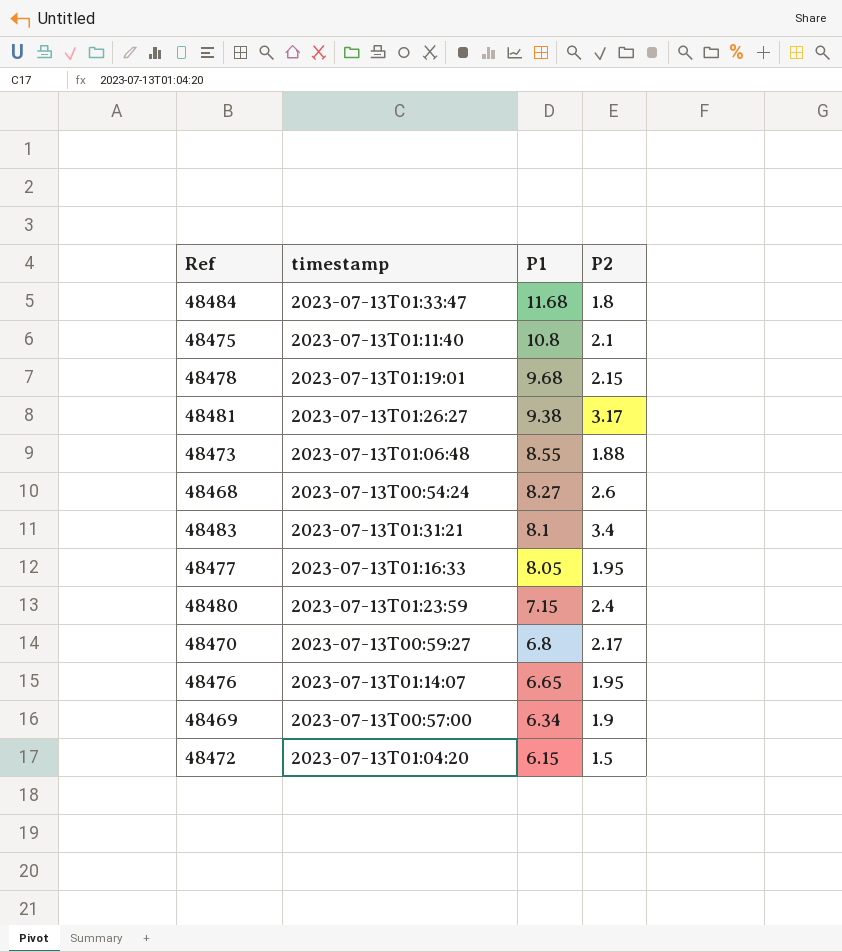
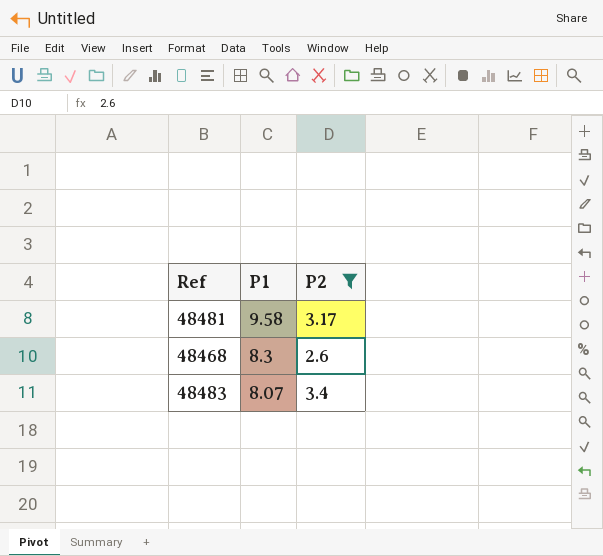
filter: none -> P2 >= 2.6
column timestamp | position: 2 -> none
48481 | P1: 9.38 -> 9.58
48468 | P1: 8.27 -> 8.3
48483 | P1: 8.1 -> 8.07

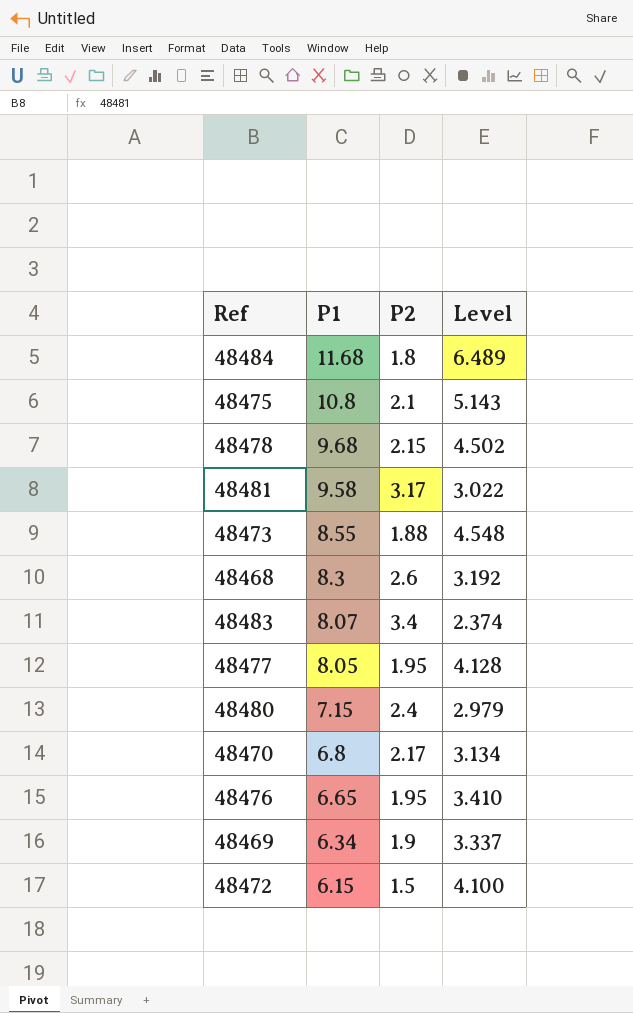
filter: P2 >= 2.6 -> none
column Level | formula: none -> [P1] / [P2]

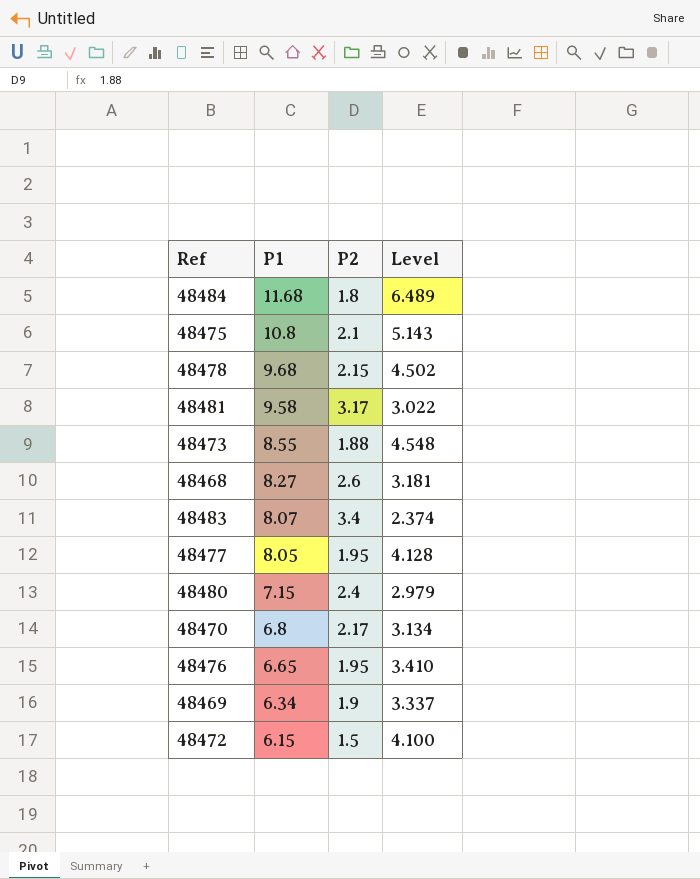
48468 | P1: 8.3 -> 8.27
48468 | Level: 3.192 -> 3.181

